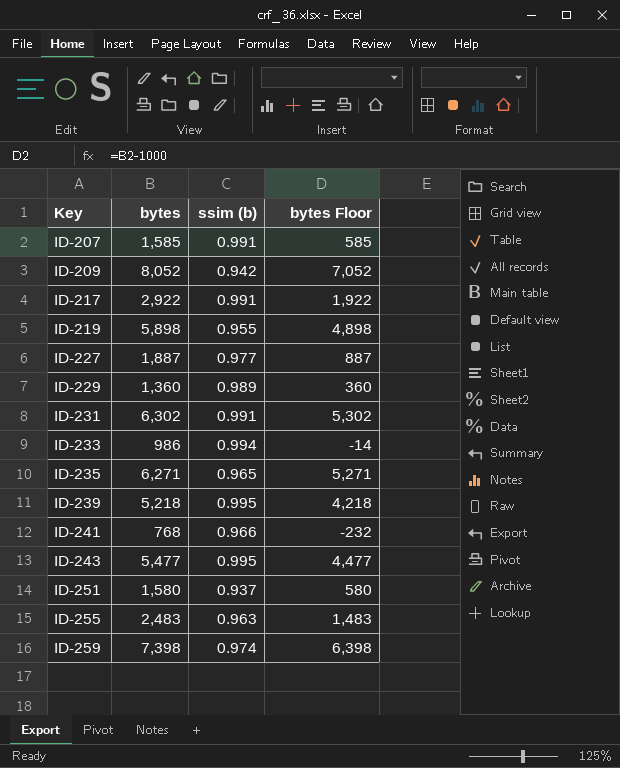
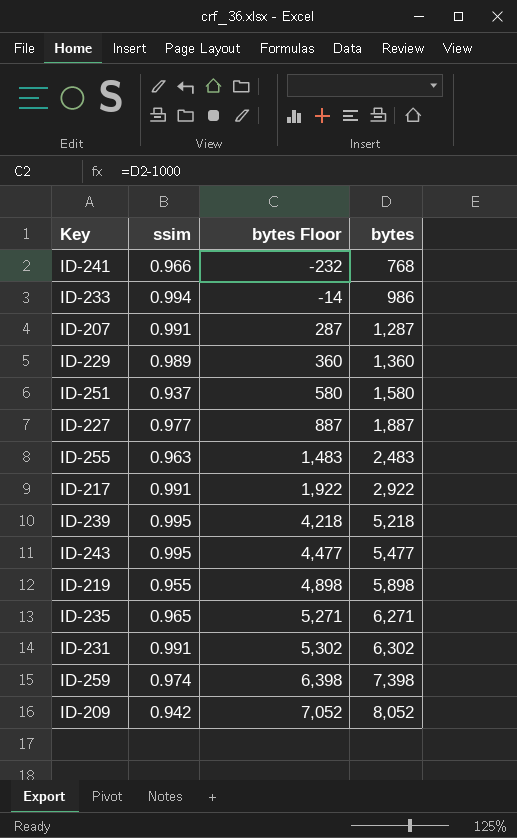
row order: Key ascending -> bytes Floor ascending
column name: ssim (b) -> ssim
column bytes | position: 2 -> 4
ID-207 | bytes Floor: 585 -> 287
ID-207 | bytes: 1,585 -> 1,287

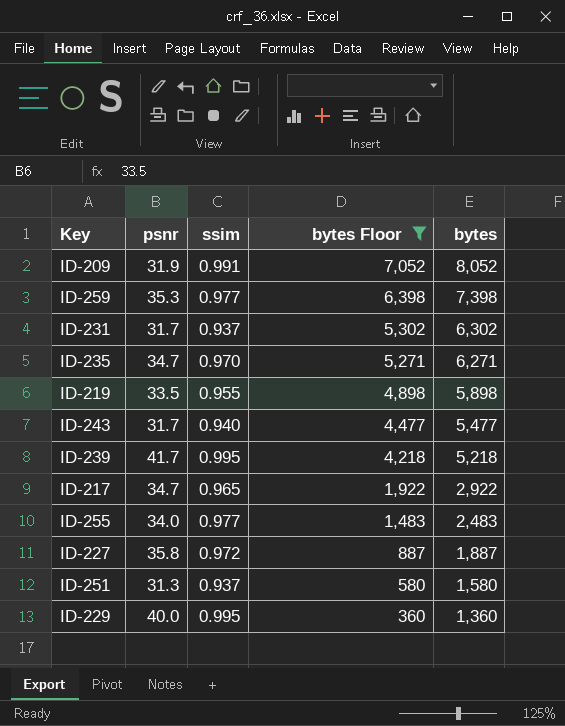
filter: none -> bytes Floor >= 360
row order: bytes Floor ascending -> bytes Floor descending
column psnr | position: none -> 2
ID-209 | ssim: 0.942 -> 0.991
ID-259 | ssim: 0.974 -> 0.977
ID-231 | ssim: 0.991 -> 0.937
ID-235 | ssim: 0.965 -> 0.970
ID-243 | ssim: 0.995 -> 0.940
ID-217 | ssim: 0.991 -> 0.965
ID-255 | ssim: 0.963 -> 0.977
ID-227 | ssim: 0.977 -> 0.972
ID-229 | ssim: 0.989 -> 0.995

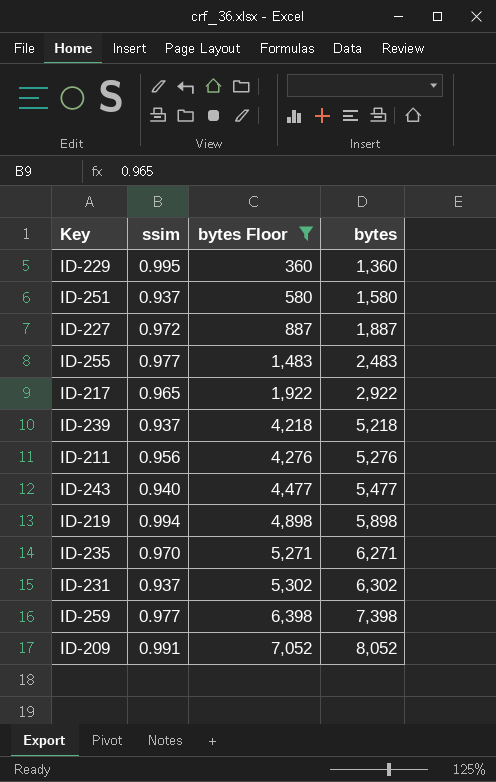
row order: bytes Floor descending -> bytes Floor ascending
column psnr | position: 2 -> none
ID-239 | ssim: 0.995 -> 0.937
row ID-211: none -> 0.956 | 4,276 | 5,276
ID-219 | ssim: 0.955 -> 0.994

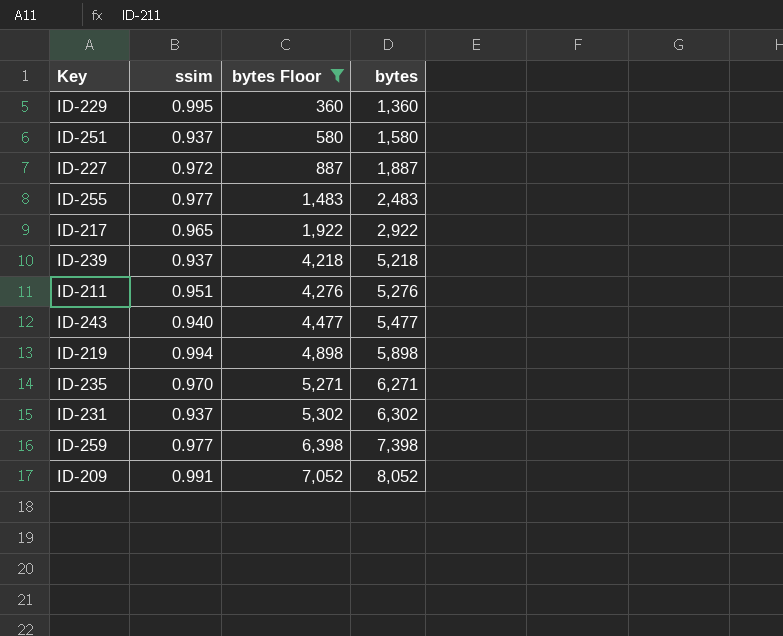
ID-211 | ssim: 0.956 -> 0.951

